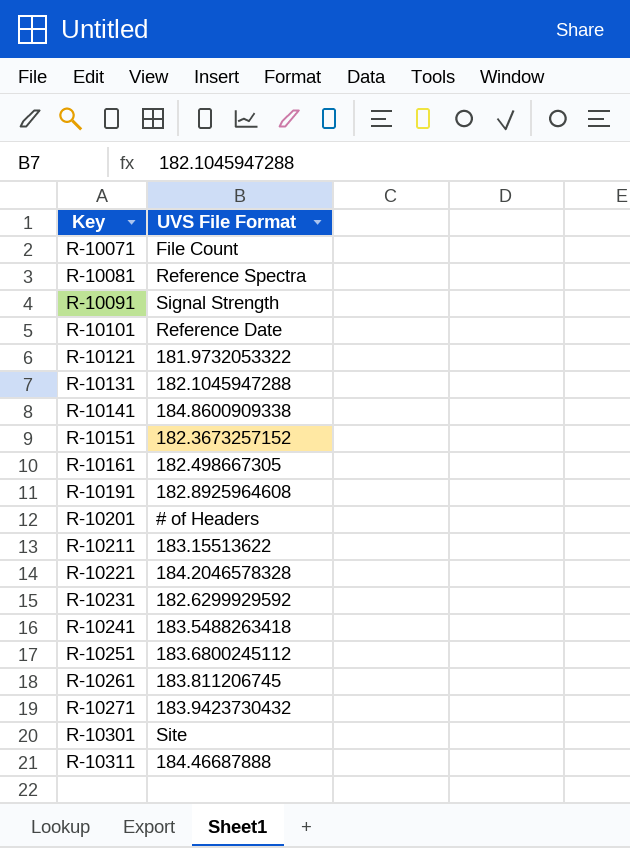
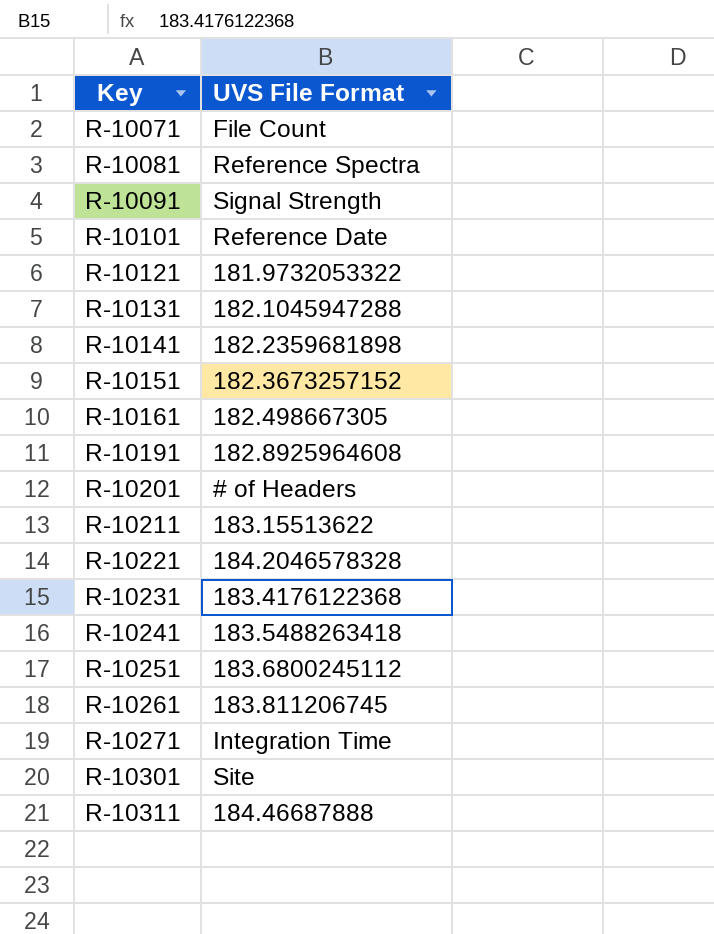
R-10141 | UVS File Format: 184.8600909338 -> 182.2359681898
R-10231 | UVS File Format: 182.6299929592 -> 183.4176122368
R-10271 | UVS File Format: 183.9423730432 -> Integration Time

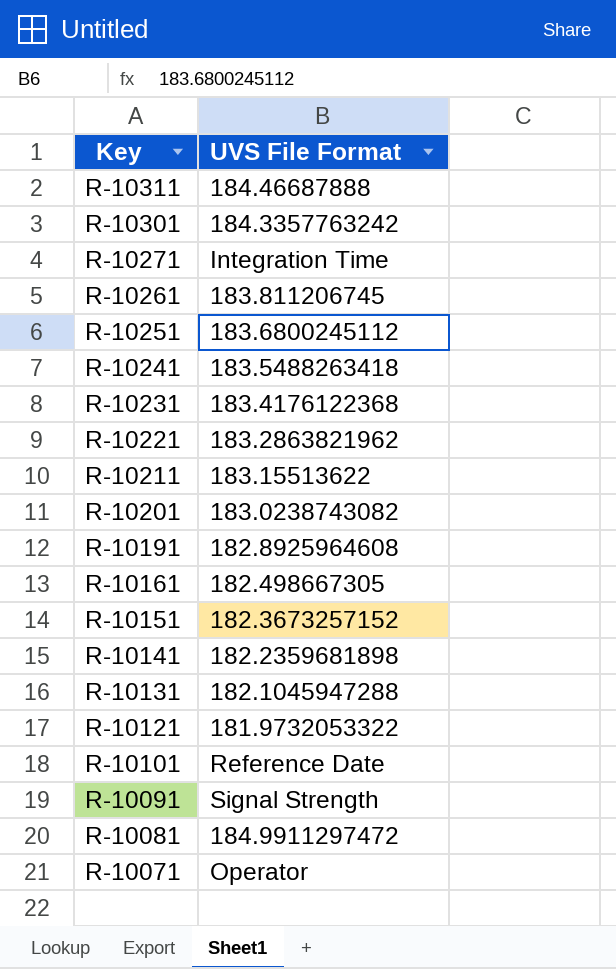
row order: Key ascending -> Key descending
R-10301 | UVS File Format: Site -> 184.3357763242
R-10221 | UVS File Format: 184.2046578328 -> 183.2863821962
R-10201 | UVS File Format: # of Headers -> 183.0238743082
R-10081 | UVS File Format: Reference Spectra -> 184.9911297472
R-10071 | UVS File Format: File Count -> Operator

